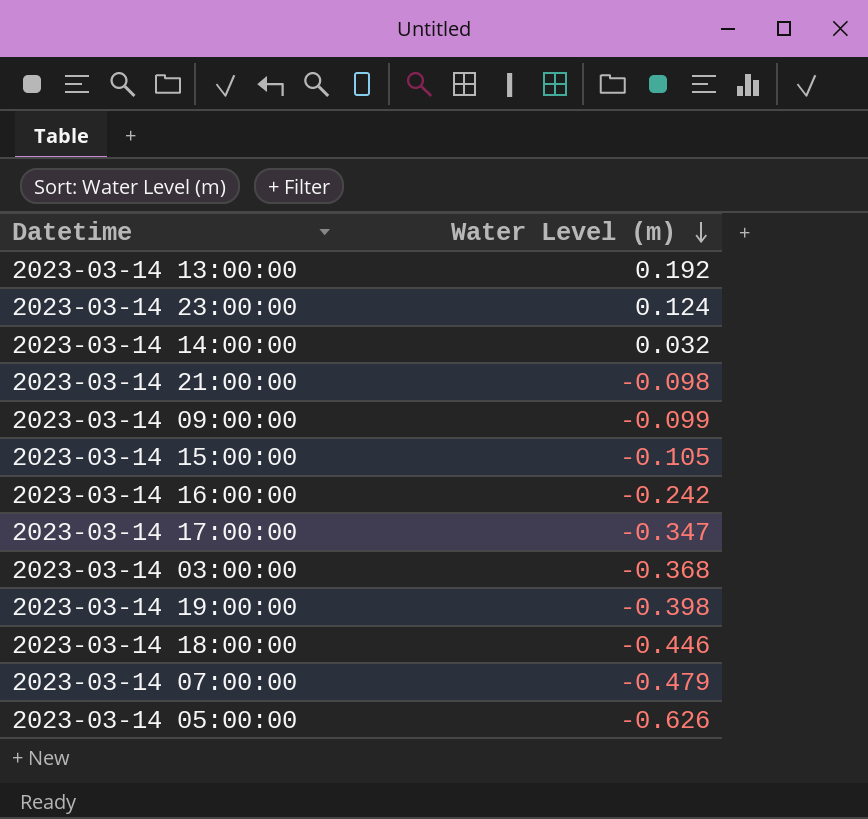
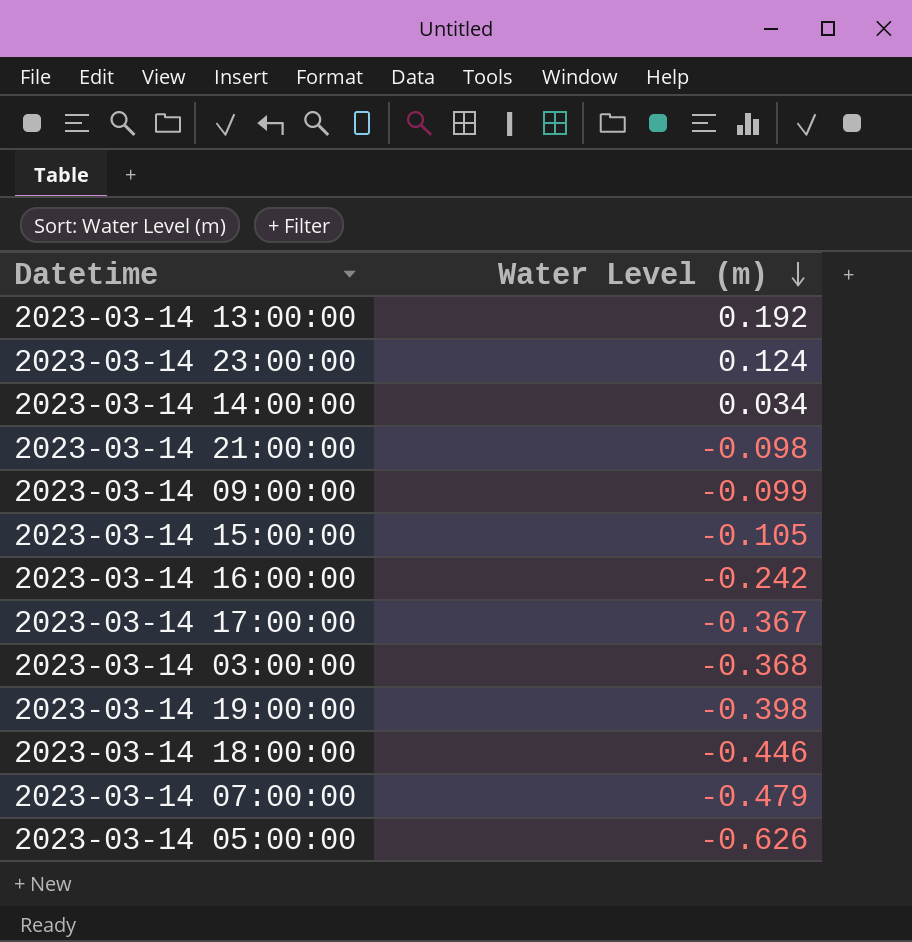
2023-03-14 14:00:00 | Water Level (m): 0.032 -> 0.034
2023-03-14 17:00:00 | Water Level (m): -0.347 -> -0.367

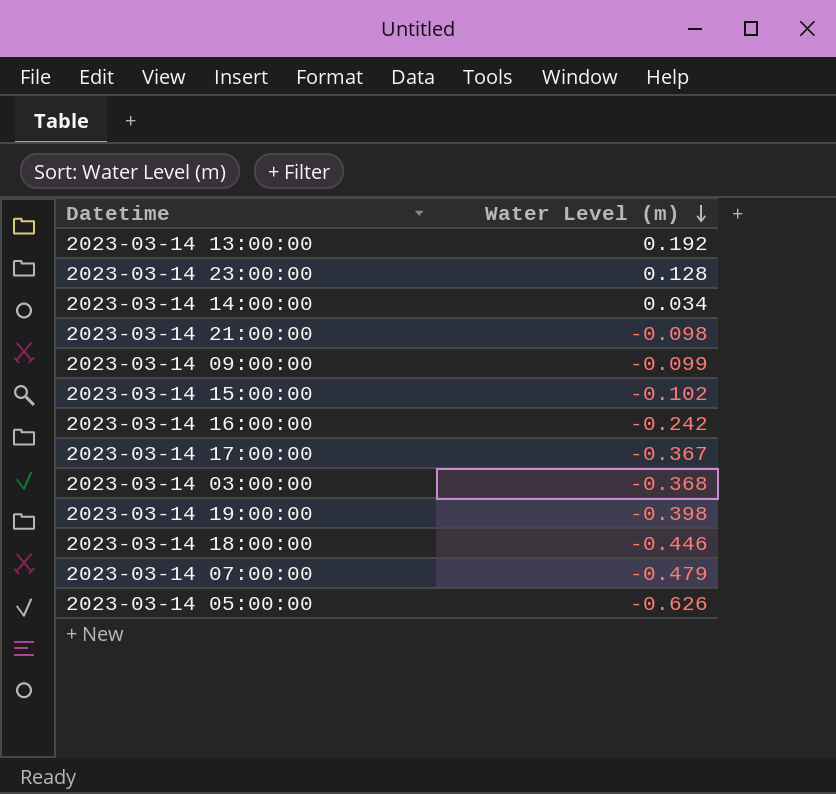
2023-03-14 23:00:00 | Water Level (m): 0.124 -> 0.128
2023-03-14 15:00:00 | Water Level (m): -0.105 -> -0.102

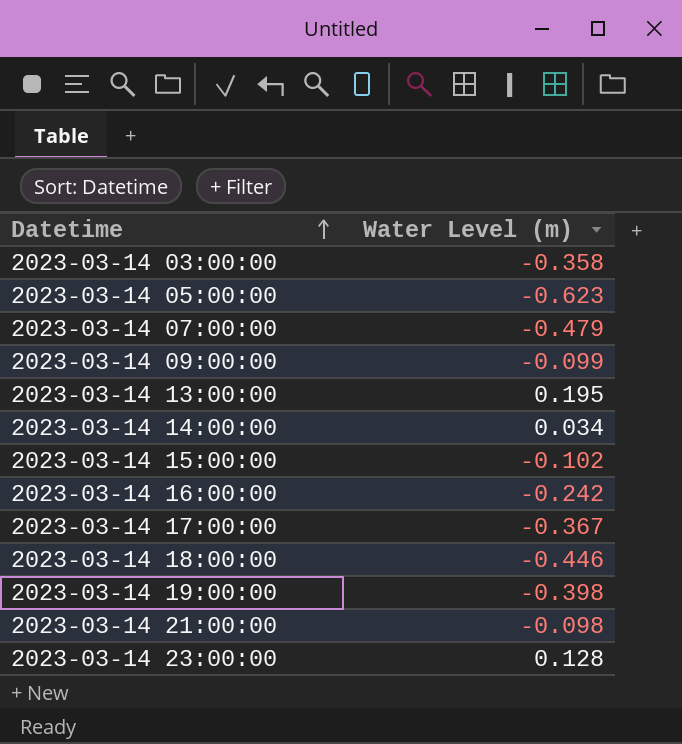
row order: Water Level (m) descending -> Datetime ascending
2023-03-14 03:00:00 | Water Level (m): -0.368 -> -0.358
2023-03-14 05:00:00 | Water Level (m): -0.626 -> -0.623
2023-03-14 13:00:00 | Water Level (m): 0.192 -> 0.195

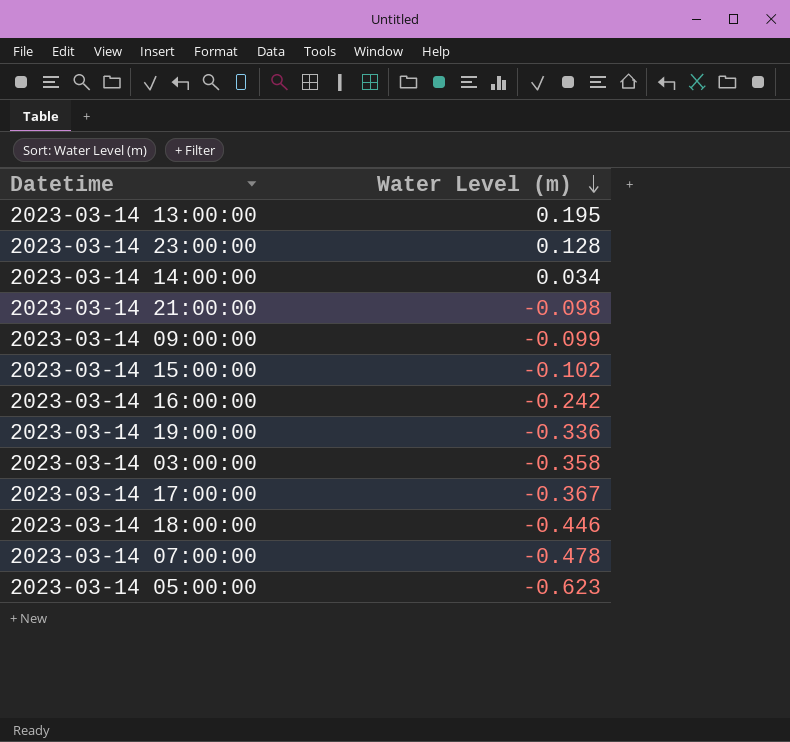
row order: Datetime ascending -> Water Level (m) descending
2023-03-14 19:00:00 | Water Level (m): -0.398 -> -0.336
2023-03-14 07:00:00 | Water Level (m): -0.479 -> -0.478

